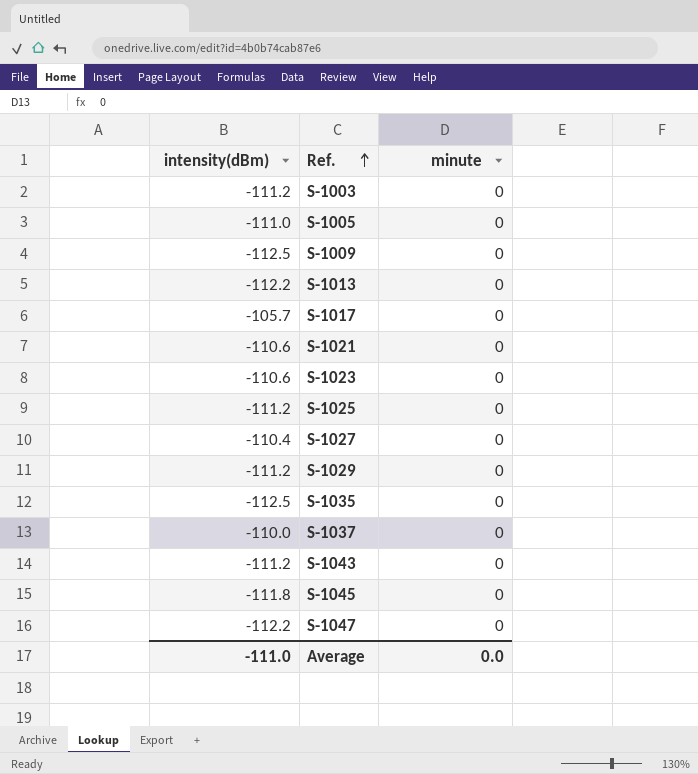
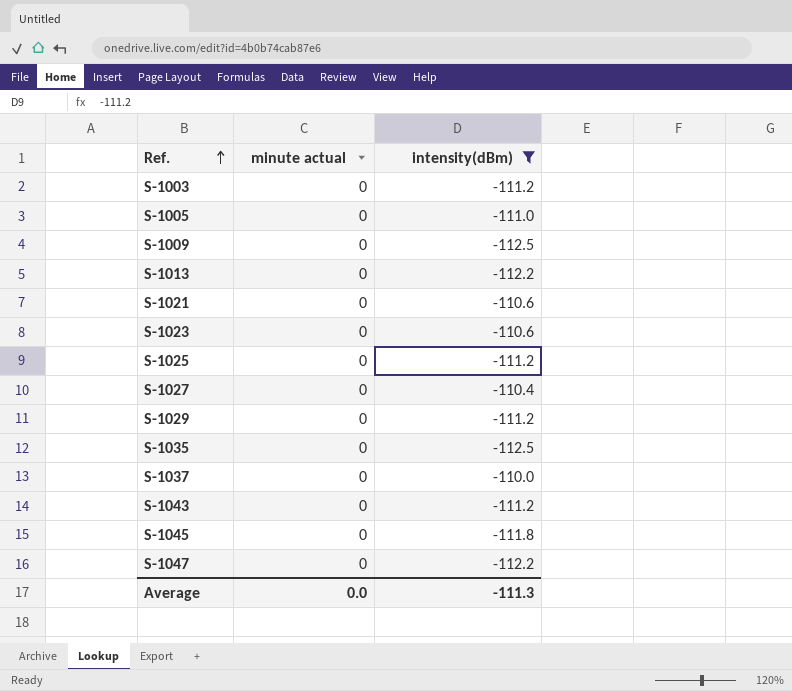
filter: none -> intensity(dBm) != -105.7
column name: minute -> minute actual
column intensity(dBm) | position: 1 -> 3
Average | intensity(dBm): -111.0 -> -111.3

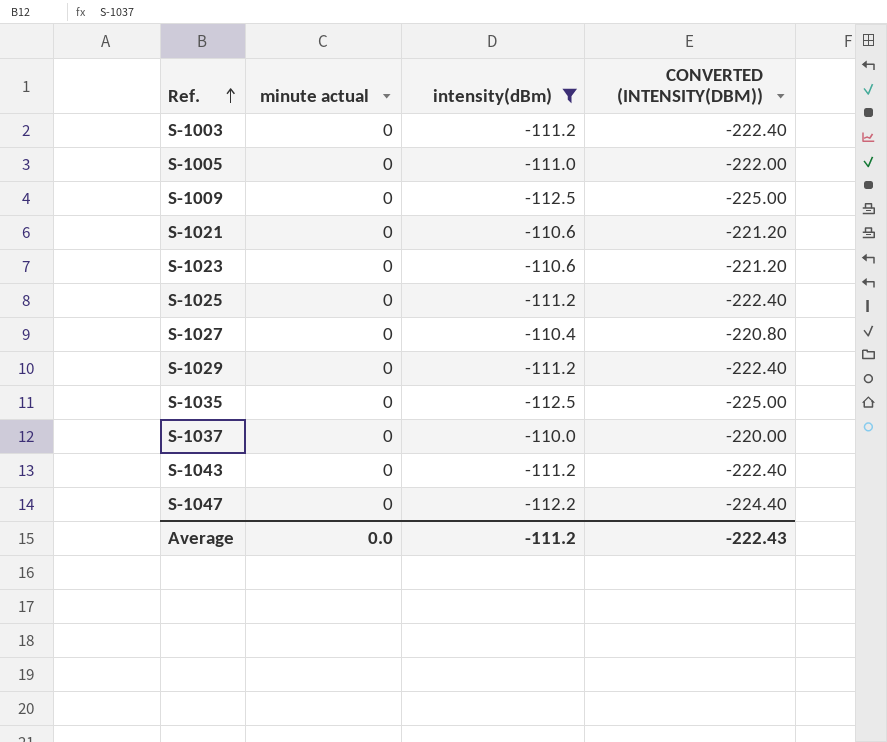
column CONVERTED (INTENSITY(DBM)) | formula: none -> [intensity(dBm)] * 2
row S-1013: 0 | -112.2 -> none
row S-1045: 0 | -111.8 -> none
Average | intensity(dBm): -111.3 -> -111.2

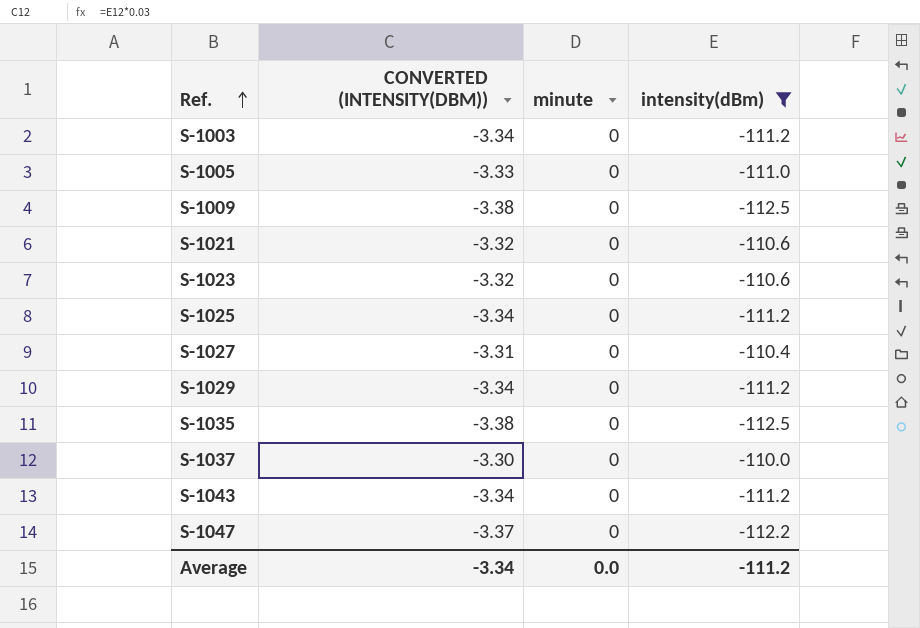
column CONVERTED (INTENSITY(DBM)) | formula: [intensity(dBm)] * 2 -> [intensity(dBm)] * 0.03
column CONVERTED (INTENSITY(DBM)) | position: 4 -> 2
column name: minute actual -> minute
Average | CONVERTED (INTENSITY(DBM)): -222.43 -> -3.34

